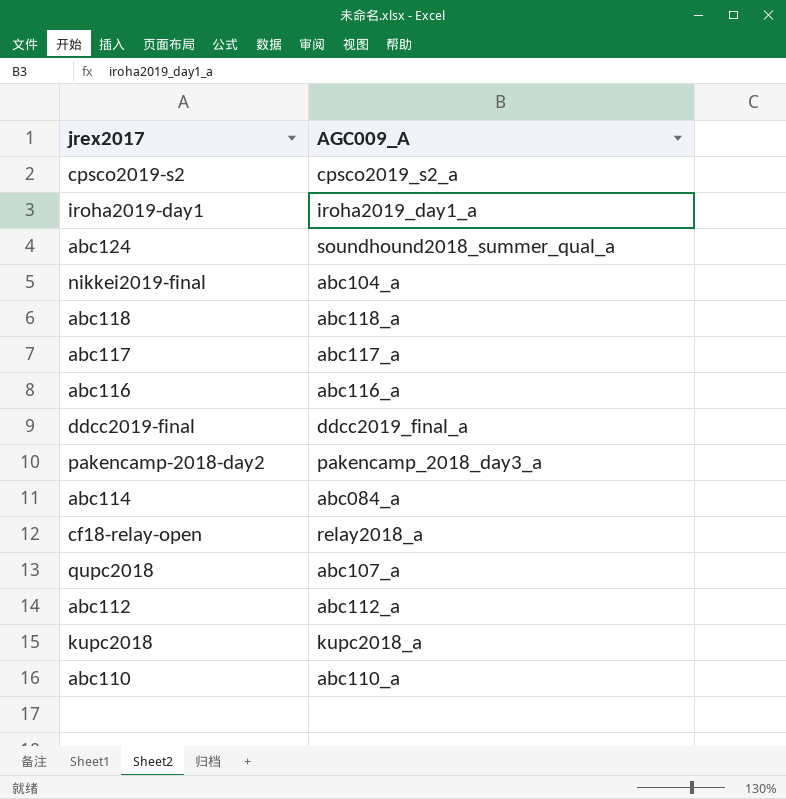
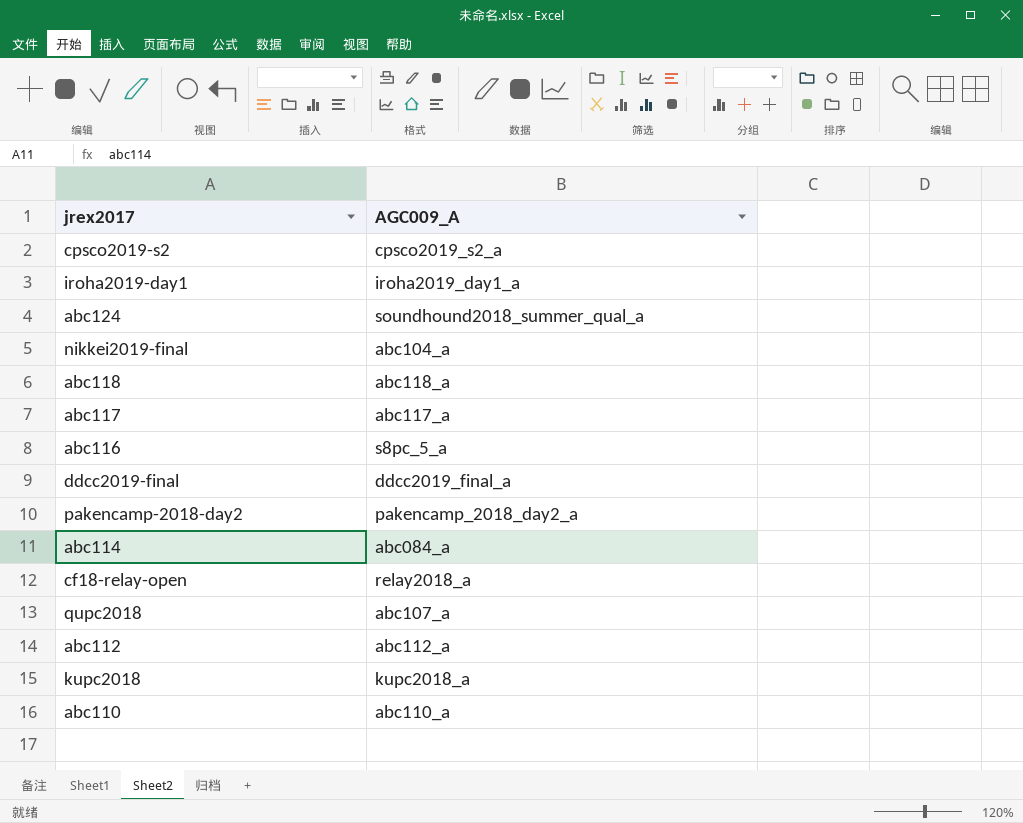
abc116 | AGC009_A: abc116_a -> s8pc_5_a
pakencamp-2018-day2 | AGC009_A: pakencamp_2018_day3_a -> pakencamp_2018_day2_a

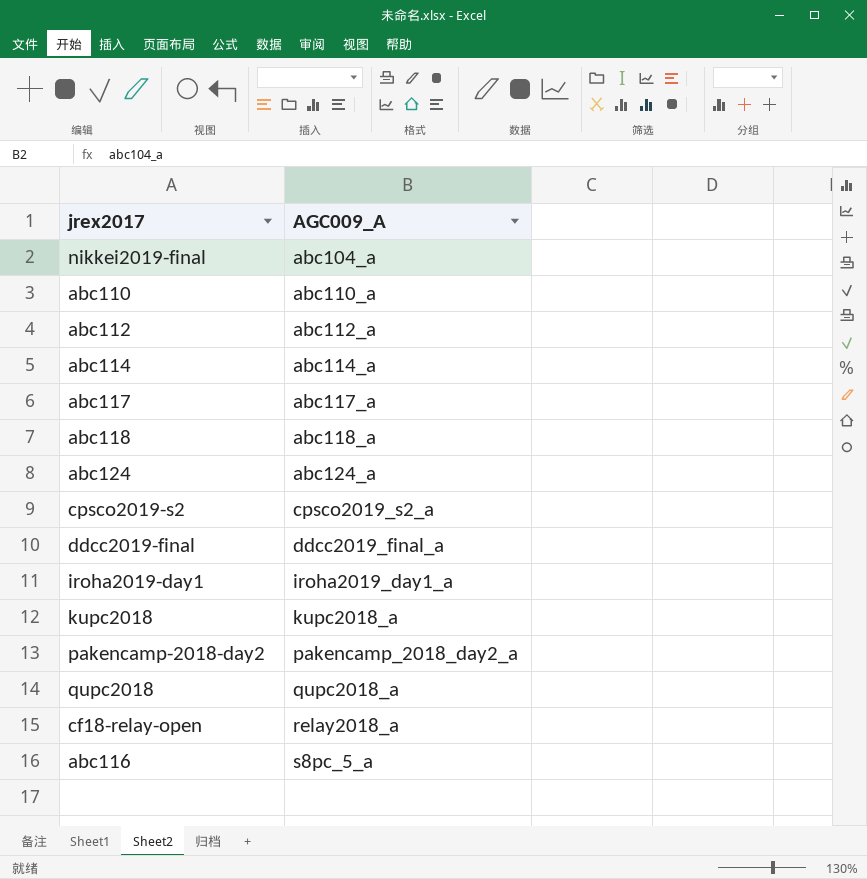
row order: none -> AGC009_A ascending
abc114 | AGC009_A: abc084_a -> abc114_a
abc124 | AGC009_A: soundhound2018_summer_qual_a -> abc124_a
qupc2018 | AGC009_A: abc107_a -> qupc2018_a

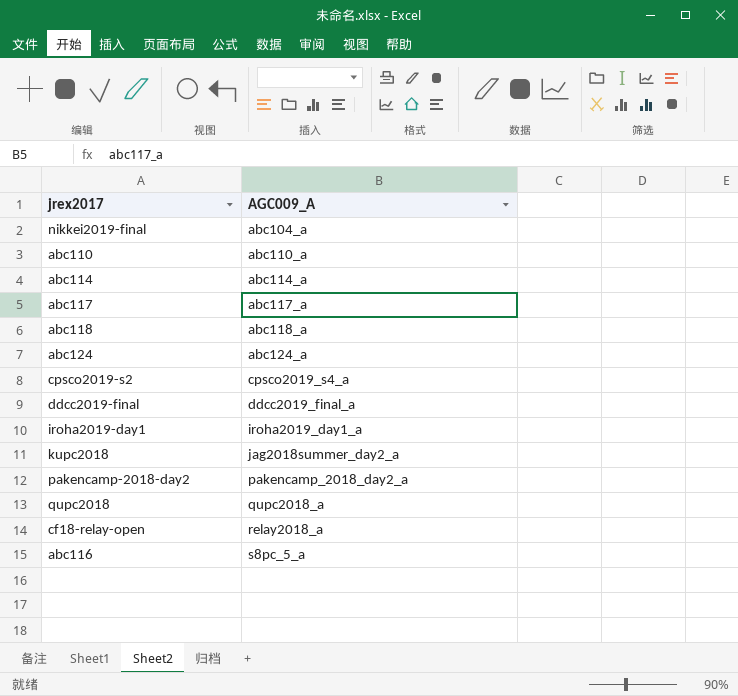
row abc112: abc112_a -> none
cpsco2019-s2 | AGC009_A: cpsco2019_s2_a -> cpsco2019_s4_a
kupc2018 | AGC009_A: kupc2018_a -> jag2018summer_day2_a

